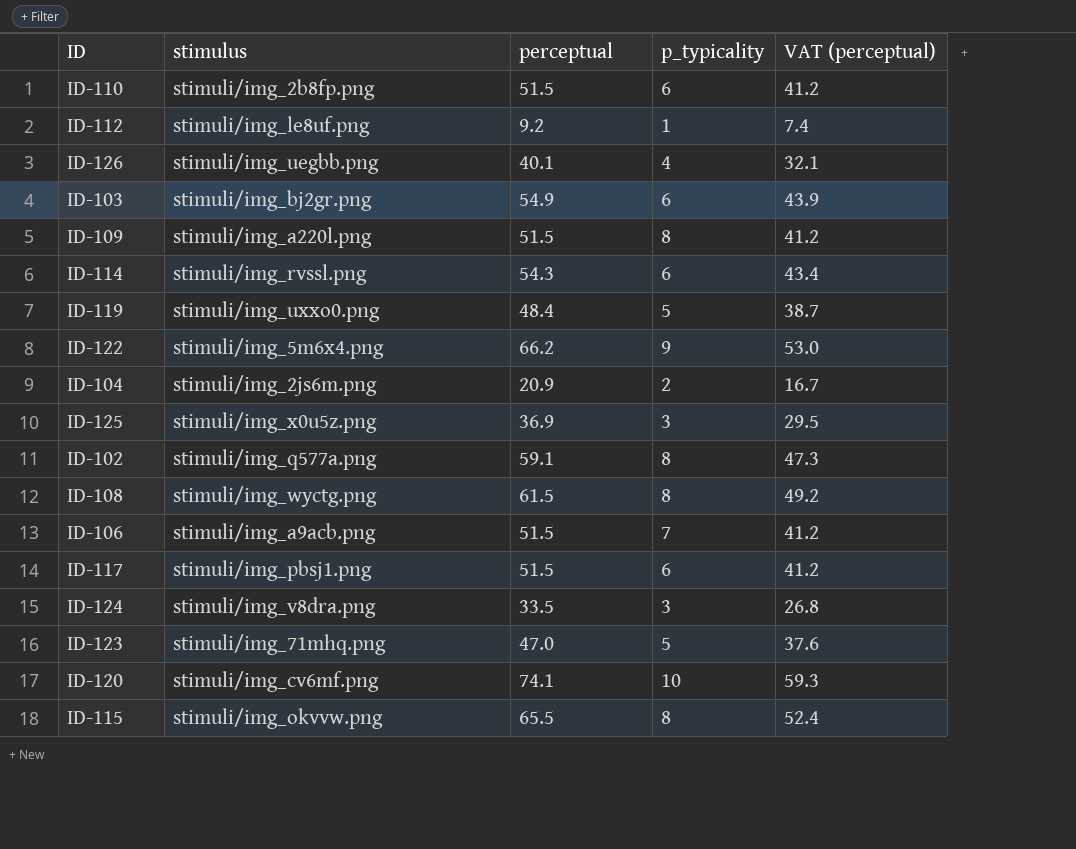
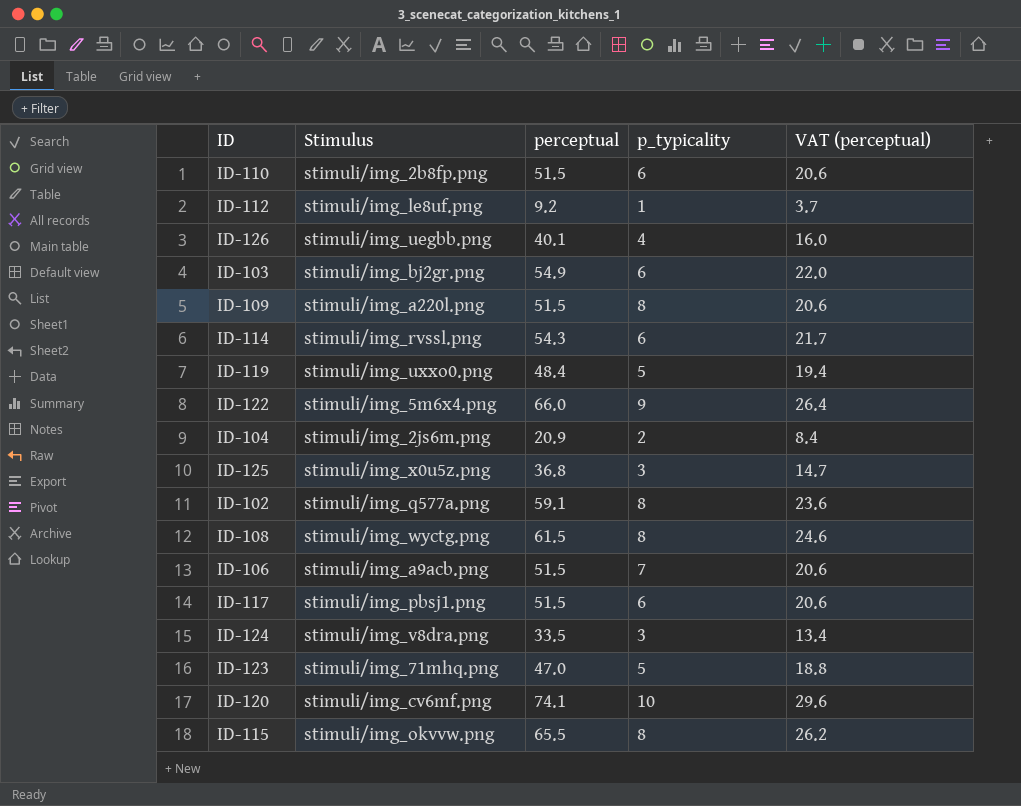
column name: stimulus -> Stimulus
column VAT (perceptual) | formula: [perceptual] * 0.8 -> [perceptual] * 0.4
ID-122 | perceptual: 66.2 -> 66.0
ID-125 | perceptual: 36.9 -> 36.8

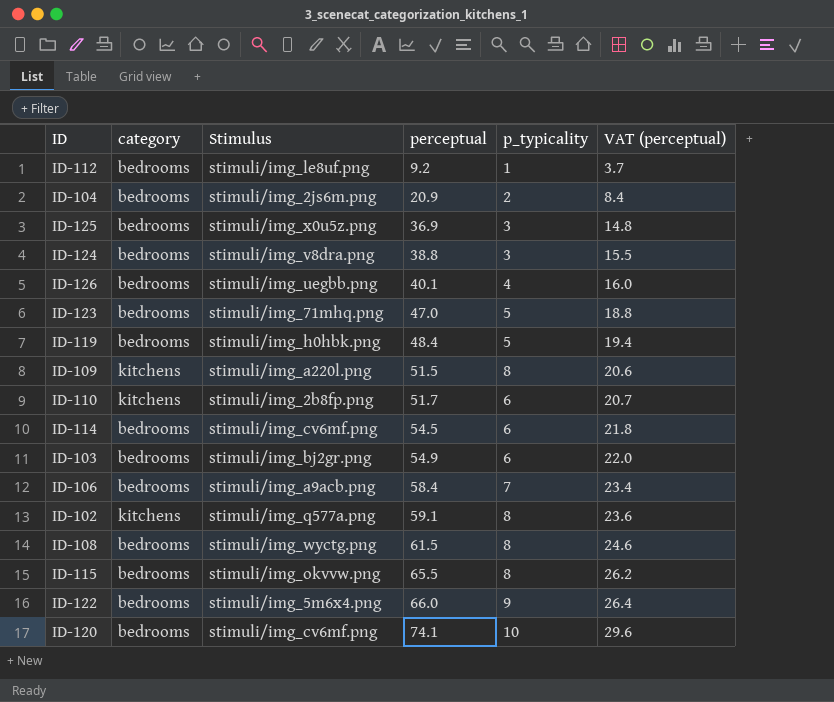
row order: none -> perceptual ascending
column category | position: none -> 2
row ID-117: stimuli/img_pbsj1.png | 51.5 | 6 | 20.6 -> none
ID-125 | perceptual: 36.8 -> 36.9
ID-125 | VAT (perceptual): 14.7 -> 14.8
ID-124 | perceptual: 33.5 -> 38.8
ID-124 | VAT (perceptual): 13.4 -> 15.5
ID-119 | Stimulus: stimuli/img_uxxo0.png -> stimuli/img_h0hbk.png
ID-110 | perceptual: 51.5 -> 51.7
ID-110 | VAT (perceptual): 20.6 -> 20.7
ID-114 | Stimulus: stimuli/img_rvssl.png -> stimuli/img_cv6mf.png
ID-114 | perceptual: 54.3 -> 54.5
ID-114 | VAT (perceptual): 21.7 -> 21.8
ID-106 | perceptual: 51.5 -> 58.4
ID-106 | VAT (perceptual): 20.6 -> 23.4

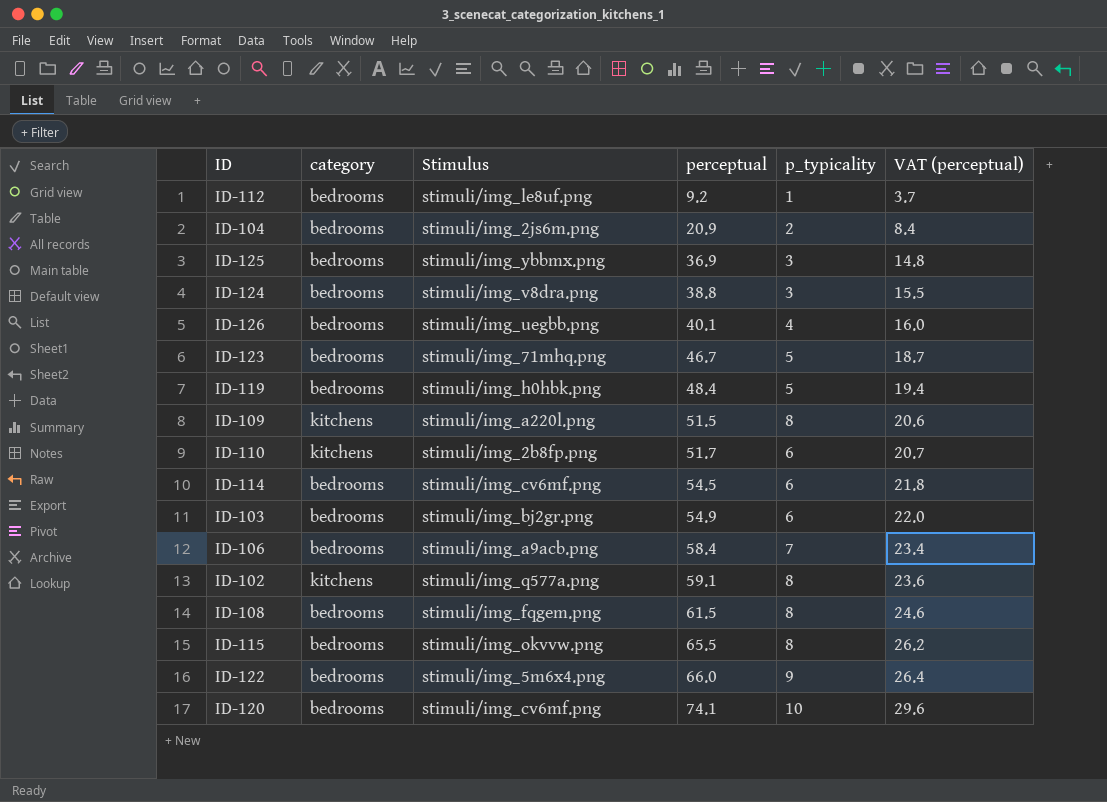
ID-125 | Stimulus: stimuli/img_x0u5z.png -> stimuli/img_ybbmx.png
ID-123 | perceptual: 47.0 -> 46.7
ID-123 | VAT (perceptual): 18.8 -> 18.7
ID-108 | Stimulus: stimuli/img_wyctg.png -> stimuli/img_fqgem.png

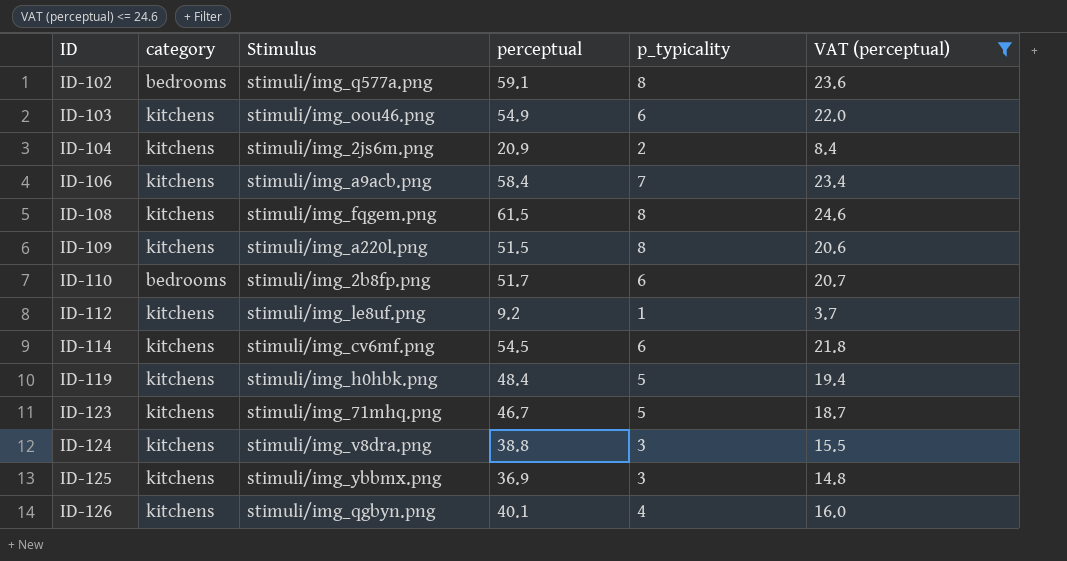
filter: none -> VAT (perceptual) <= 24.6
row order: perceptual ascending -> ID ascending
ID-102 | category: kitchens -> bedrooms
ID-103 | category: bedrooms -> kitchens
ID-103 | Stimulus: stimuli/img_bj2gr.png -> stimuli/img_oou46.png
ID-104 | category: bedrooms -> kitchens
ID-106 | category: bedrooms -> kitchens
ID-108 | category: bedrooms -> kitchens
ID-110 | category: kitchens -> bedrooms
ID-112 | category: bedrooms -> kitchens
ID-114 | category: bedrooms -> kitchens
ID-119 | category: bedrooms -> kitchens
ID-123 | category: bedrooms -> kitchens
ID-124 | category: bedrooms -> kitchens
ID-125 | category: bedrooms -> kitchens
ID-126 | category: bedrooms -> kitchens
ID-126 | Stimulus: stimuli/img_uegbb.png -> stimuli/img_qgbyn.png

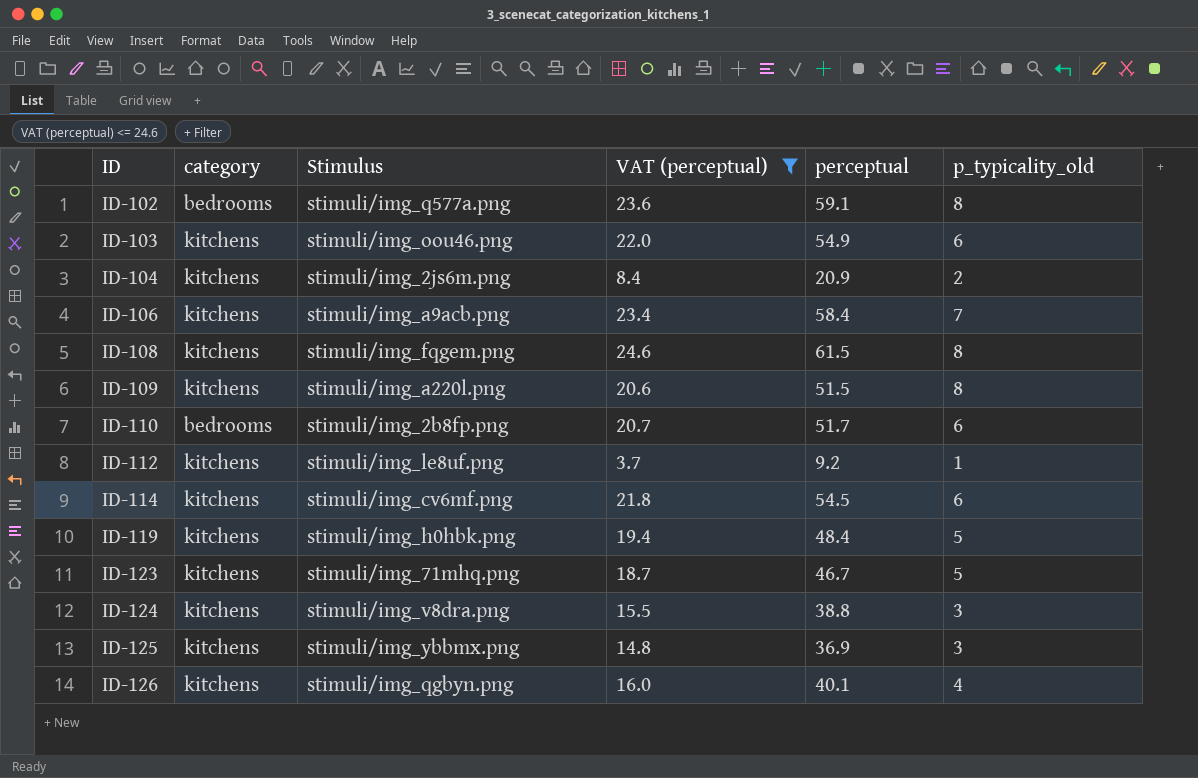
column VAT (perceptual) | position: 6 -> 4
column name: p_typicality -> p_typicality_old

